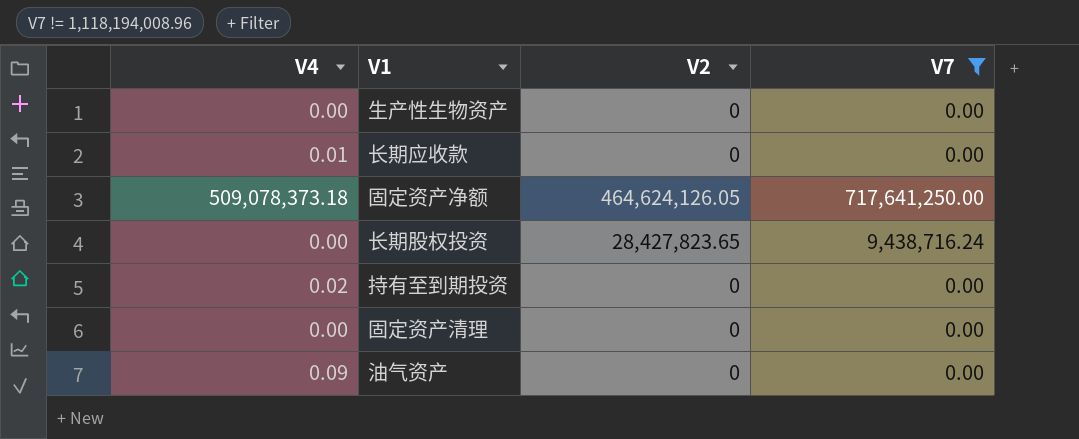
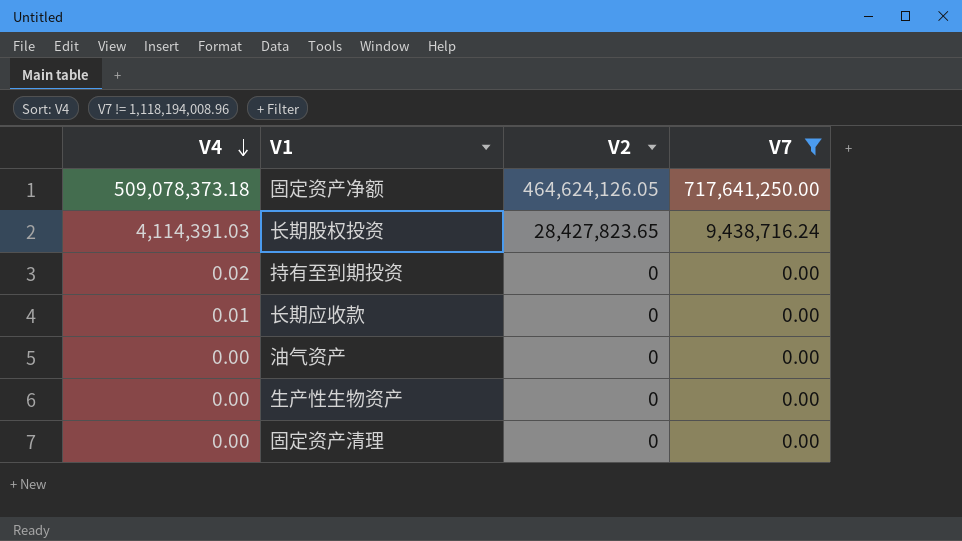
row order: none -> V4 descending
长期股权投资 | V4: 0.00 -> 4,114,391.03
油气资产 | V4: 0.09 -> 0.00

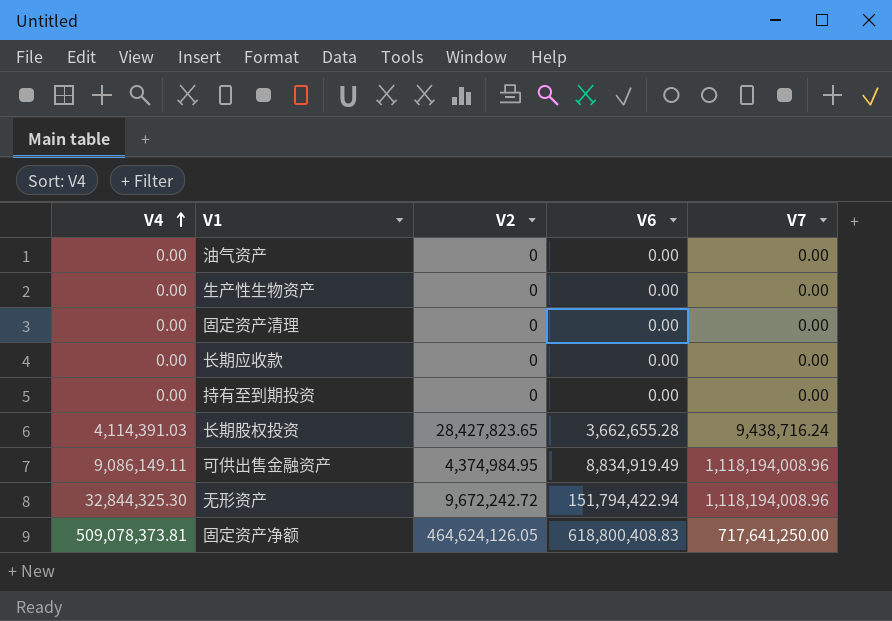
filter: V7 != 1,118,194,008.96 -> none
row order: V4 descending -> V4 ascending
column V6 | position: none -> 4
长期应收款 | V4: 0.01 -> 0.00
持有至到期投资 | V4: 0.02 -> 0.00
固定资产净额 | V4: 509,078,373.18 -> 509,078,373.81

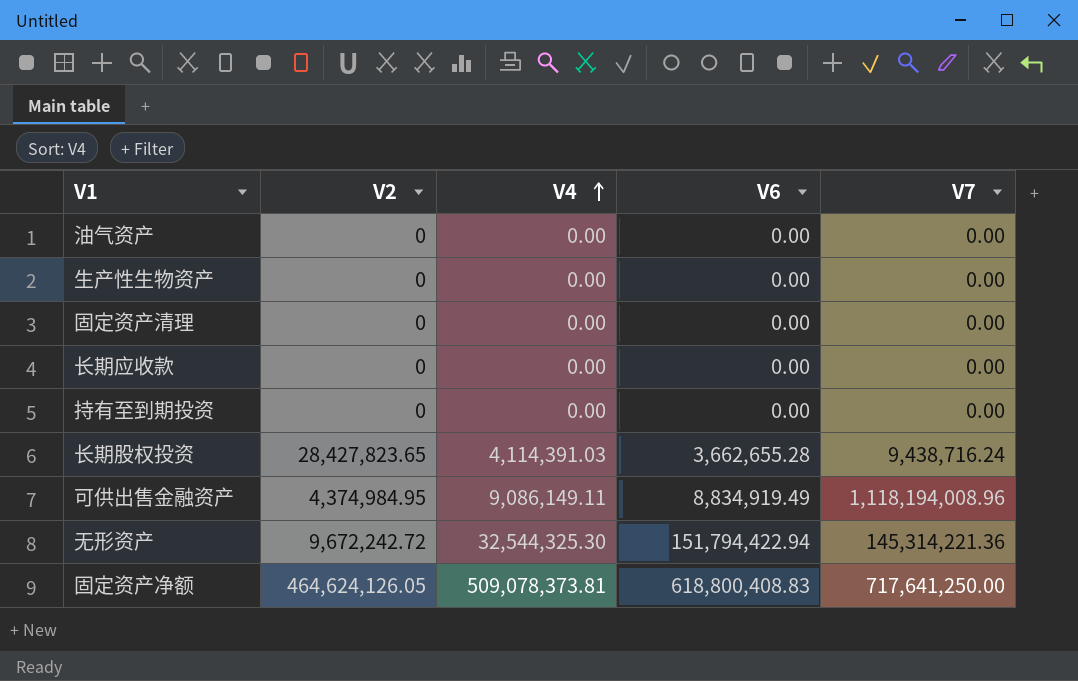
column V4 | position: 1 -> 3
无形资产 | V4: 32,844,325.30 -> 32,544,325.30
无形资产 | V7: 1,118,194,008.96 -> 145,314,221.36

